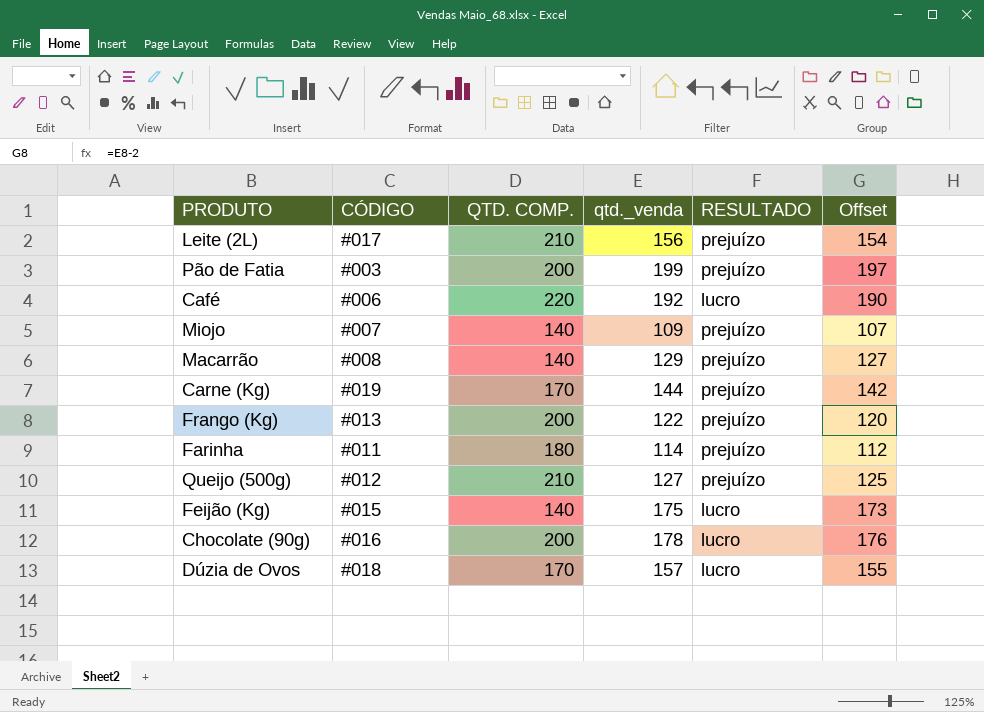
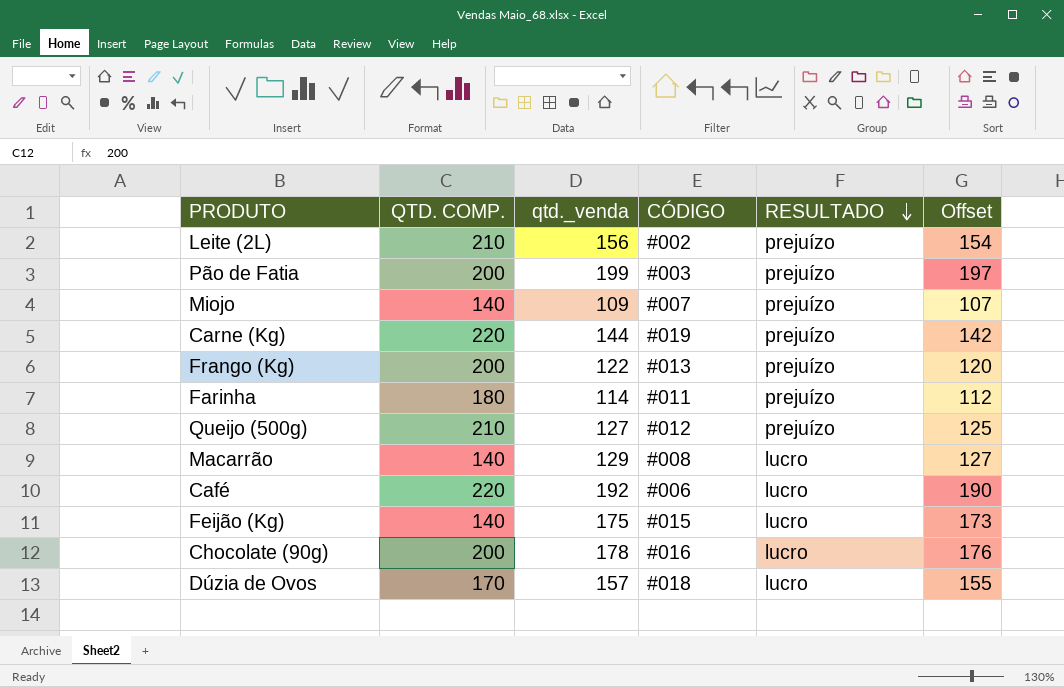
row order: none -> RESULTADO descending
column CÓDIGO | position: 2 -> 4
Leite (2L) | CÓDIGO: #017 -> #002
Carne (Kg) | QTD. COMP.: 170 -> 220
Macarrão | RESULTADO: prejuízo -> lucro

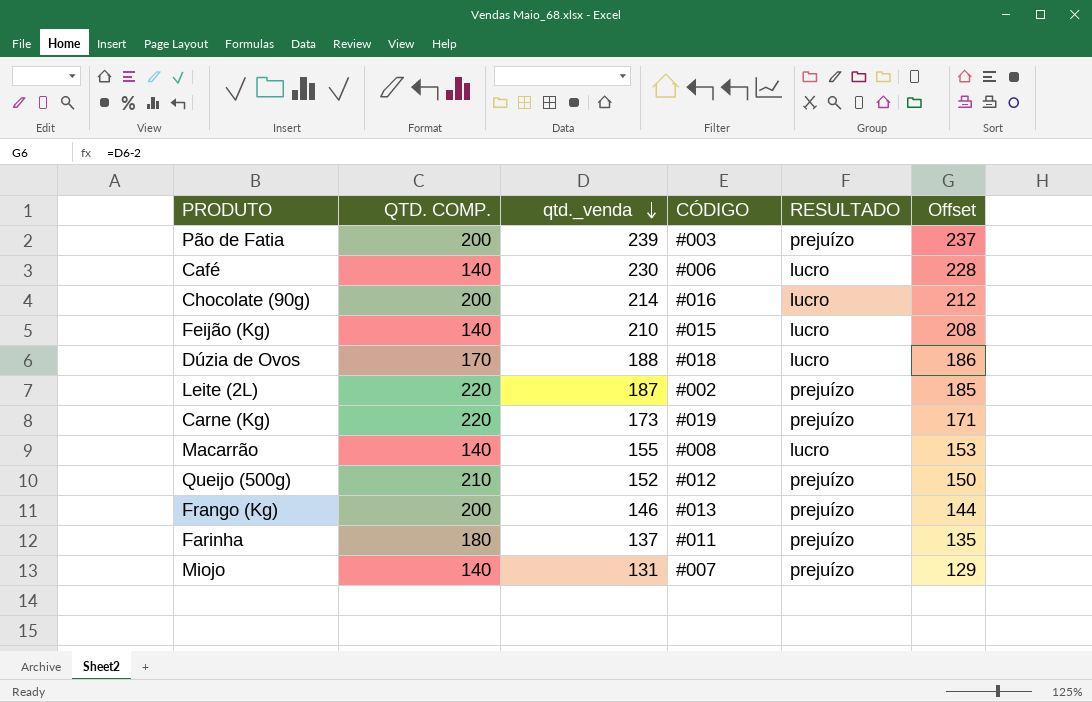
row order: RESULTADO descending -> qtd._venda descending
Pão de Fatia | qtd._venda: 199 -> 239
Pão de Fatia | Offset: 197 -> 237
Café | QTD. COMP.: 220 -> 140
Café | qtd._venda: 192 -> 230
Café | Offset: 190 -> 228
Chocolate (90g) | qtd._venda: 178 -> 214
Chocolate (90g) | Offset: 176 -> 212
Feijão (Kg) | qtd._venda: 175 -> 210
Feijão (Kg) | Offset: 173 -> 208
Dúzia de Ovos | qtd._venda: 157 -> 188
Dúzia de Ovos | Offset: 155 -> 186
Leite (2L) | QTD. COMP.: 210 -> 220
Leite (2L) | qtd._venda: 156 -> 187
Leite (2L) | Offset: 154 -> 185
Carne (Kg) | qtd._venda: 144 -> 173
Carne (Kg) | Offset: 142 -> 171
Macarrão | qtd._venda: 129 -> 155
Macarrão | Offset: 127 -> 153
Queijo (500g) | qtd._venda: 127 -> 152
Queijo (500g) | Offset: 125 -> 150
Frango (Kg) | qtd._venda: 122 -> 146
Frango (Kg) | Offset: 120 -> 144
Farinha | qtd._venda: 114 -> 137
Farinha | Offset: 112 -> 135
Miojo | qtd._venda: 109 -> 131
Miojo | Offset: 107 -> 129

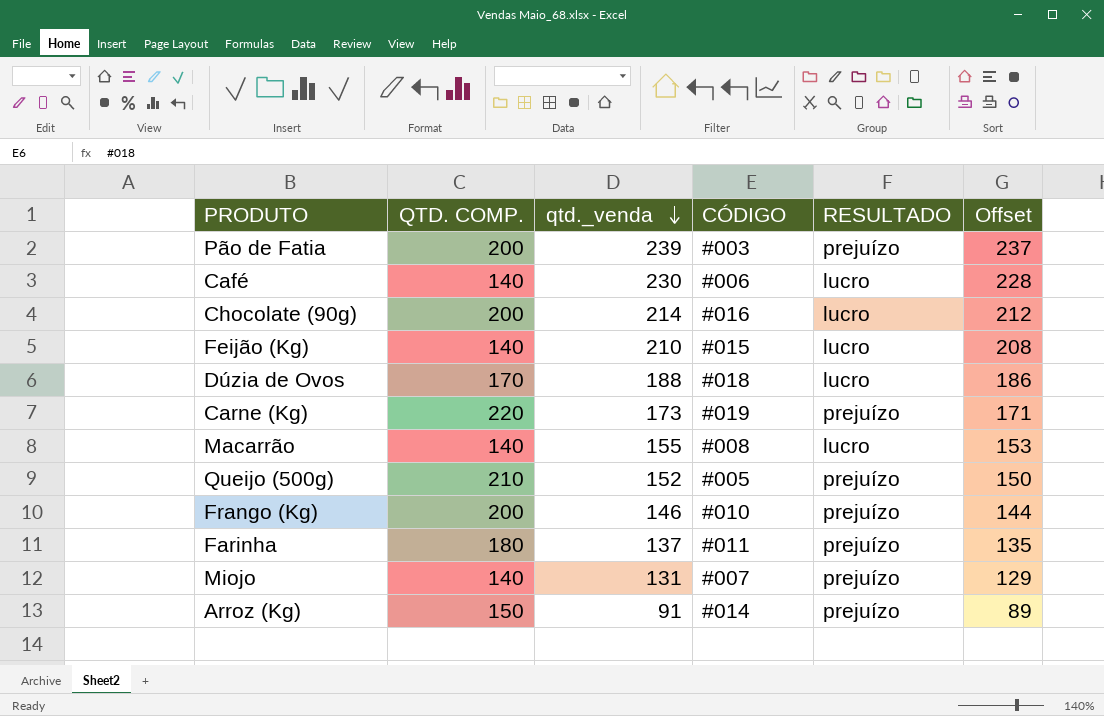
row Leite (2L): 220 | 187 | #002 | prejuízo | 185 -> none
Queijo (500g) | CÓDIGO: #012 -> #005
Frango (Kg) | CÓDIGO: #013 -> #010
row Arroz (Kg): none -> 150 | 91 | #014 | prejuízo | 89

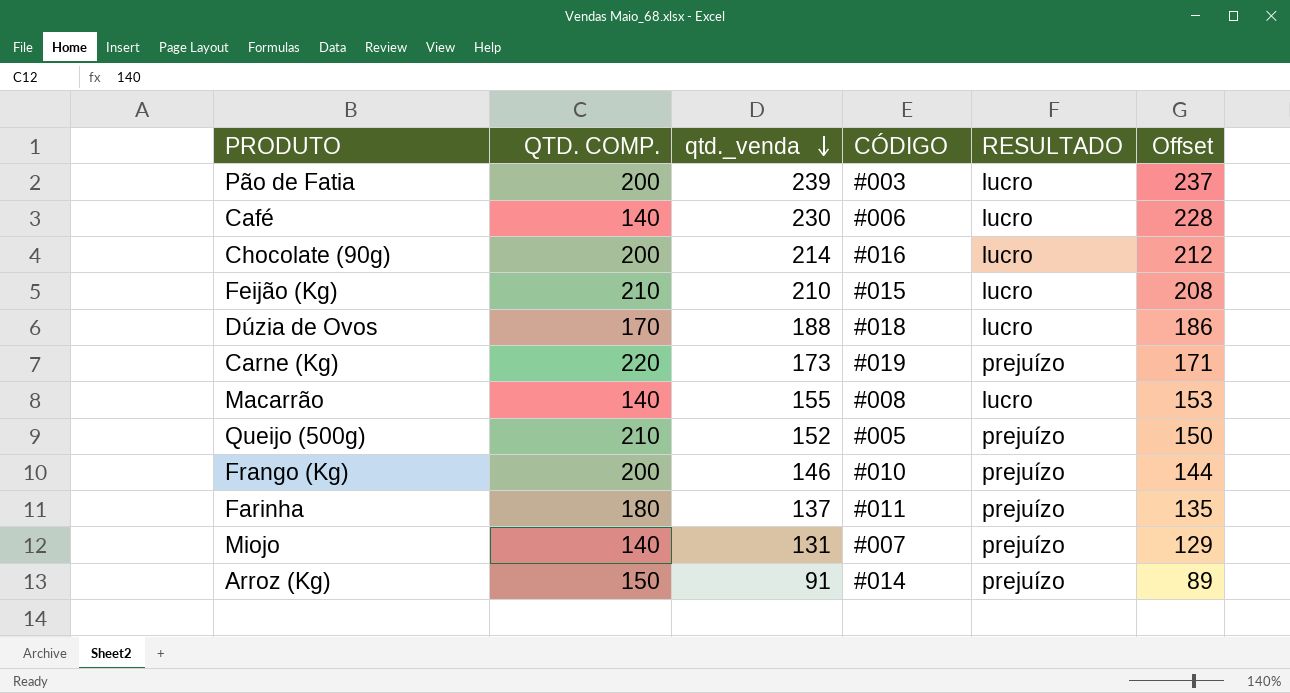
Pão de Fatia | RESULTADO: prejuízo -> lucro
Feijão (Kg) | QTD. COMP.: 140 -> 210

